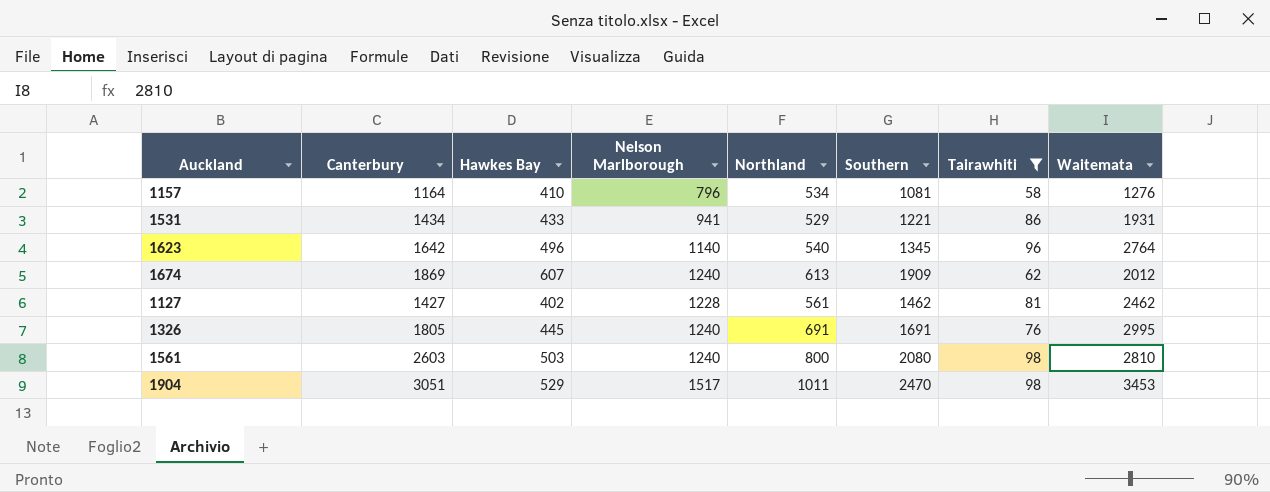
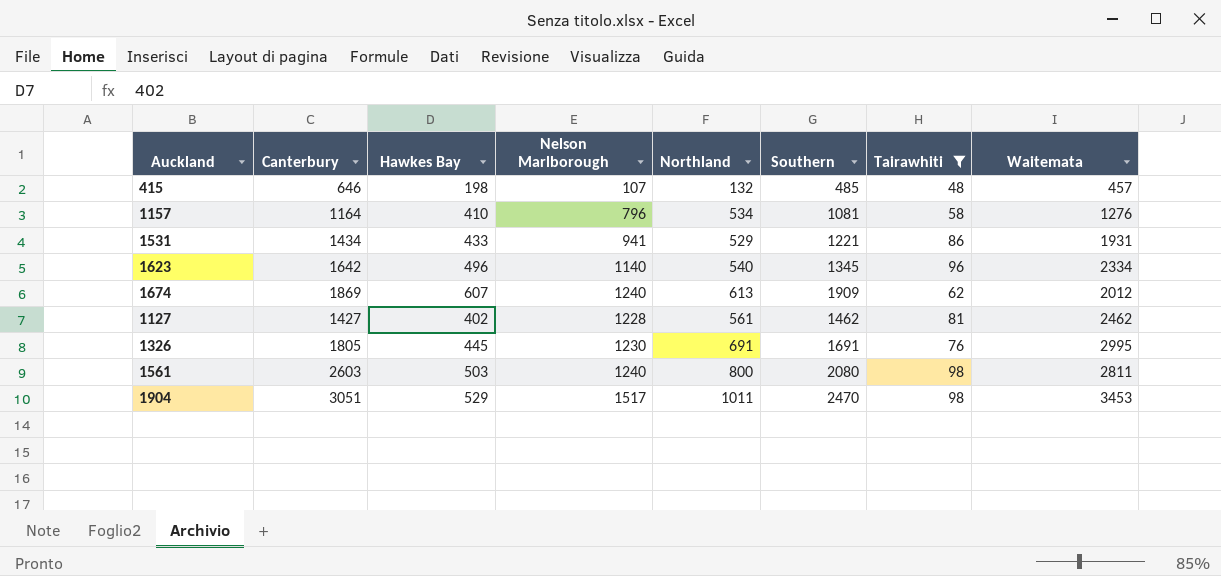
row 415: none -> 646 | 198 | 107 | 132 | 485 | 48 | 457
1623 | Waitemata: 2764 -> 2334
1326 | Nelson Marlborough: 1240 -> 1230
1561 | Waitemata: 2810 -> 2811

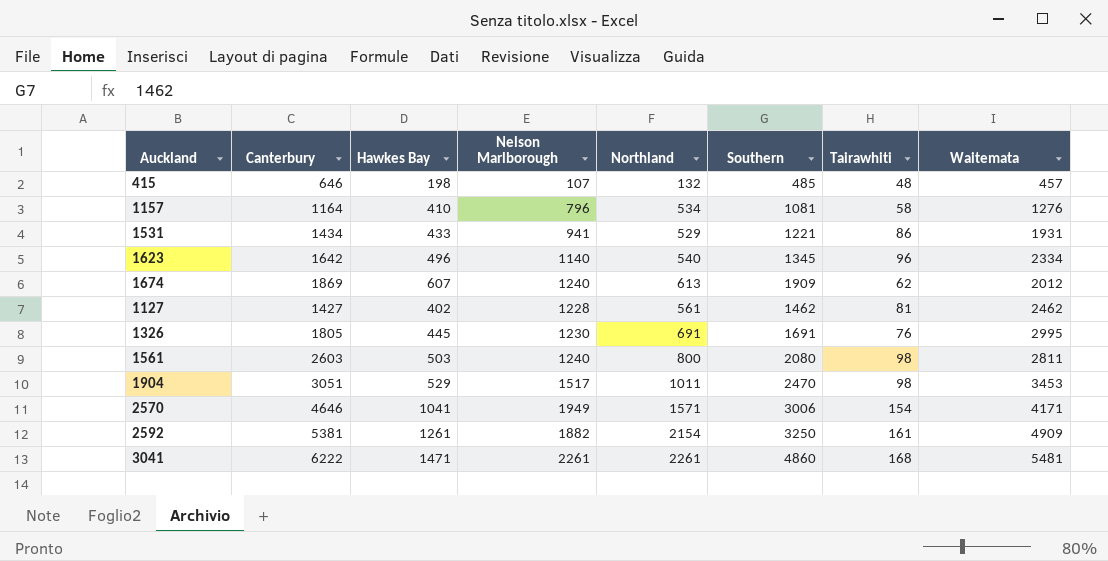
filter: Tairawhiti <= 98 -> none

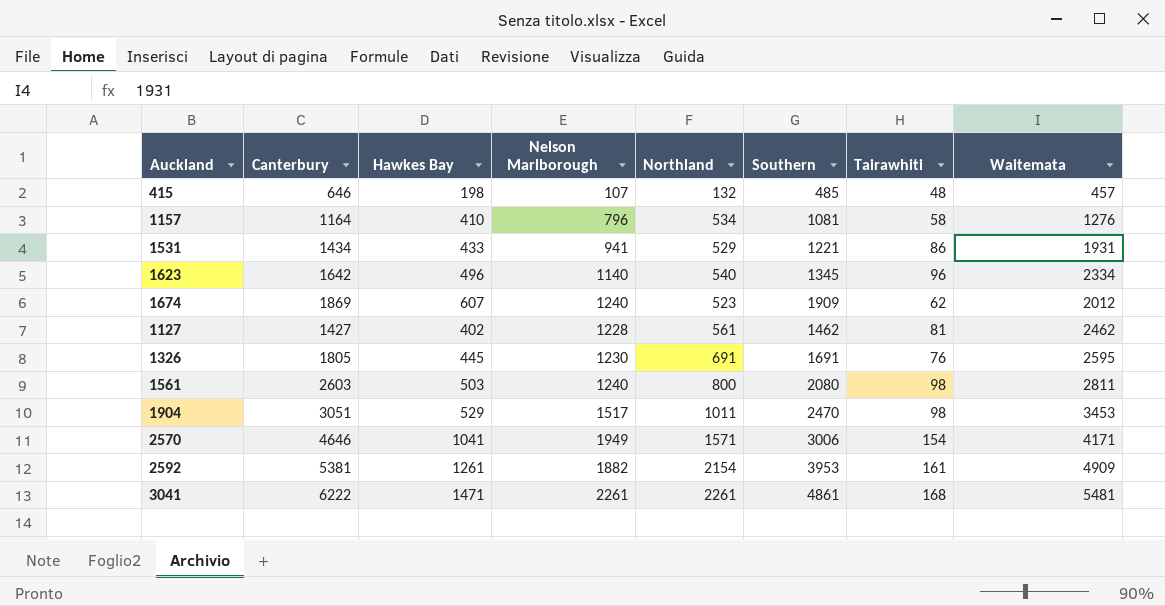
1674 | Northland: 613 -> 523
1326 | Waitemata: 2995 -> 2595
2592 | Southern: 3250 -> 3953
3041 | Southern: 4860 -> 4861

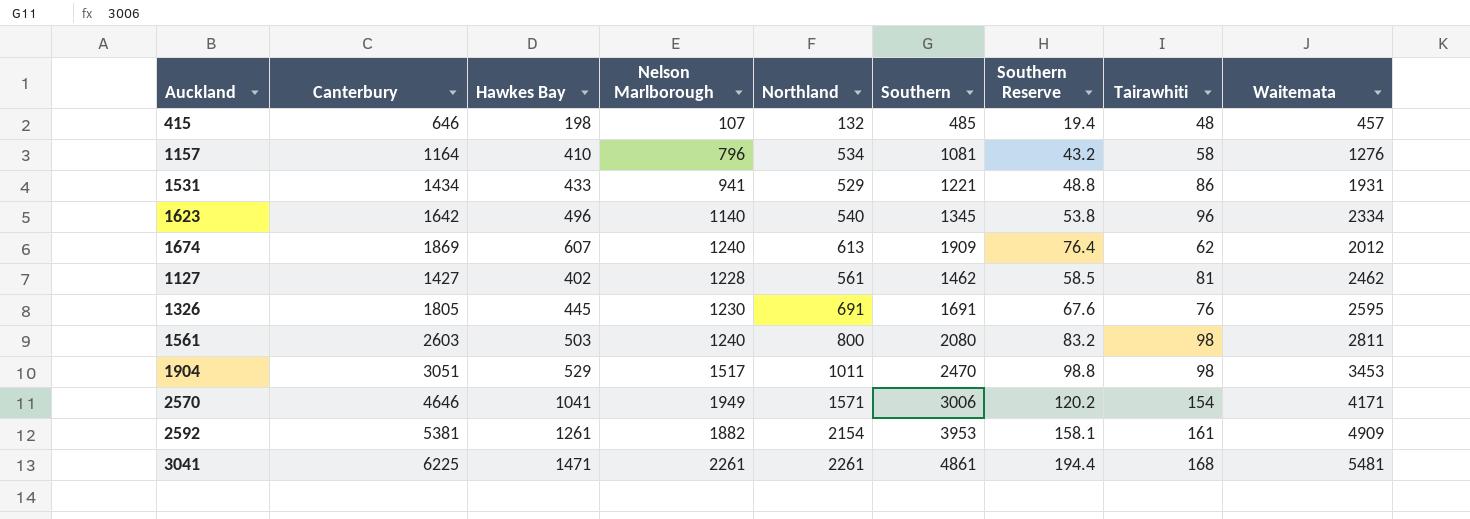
column Southern Reserve | formula: none -> [Southern] * 0.04
1674 | Northland: 523 -> 613
3041 | Canterbury: 6222 -> 6225

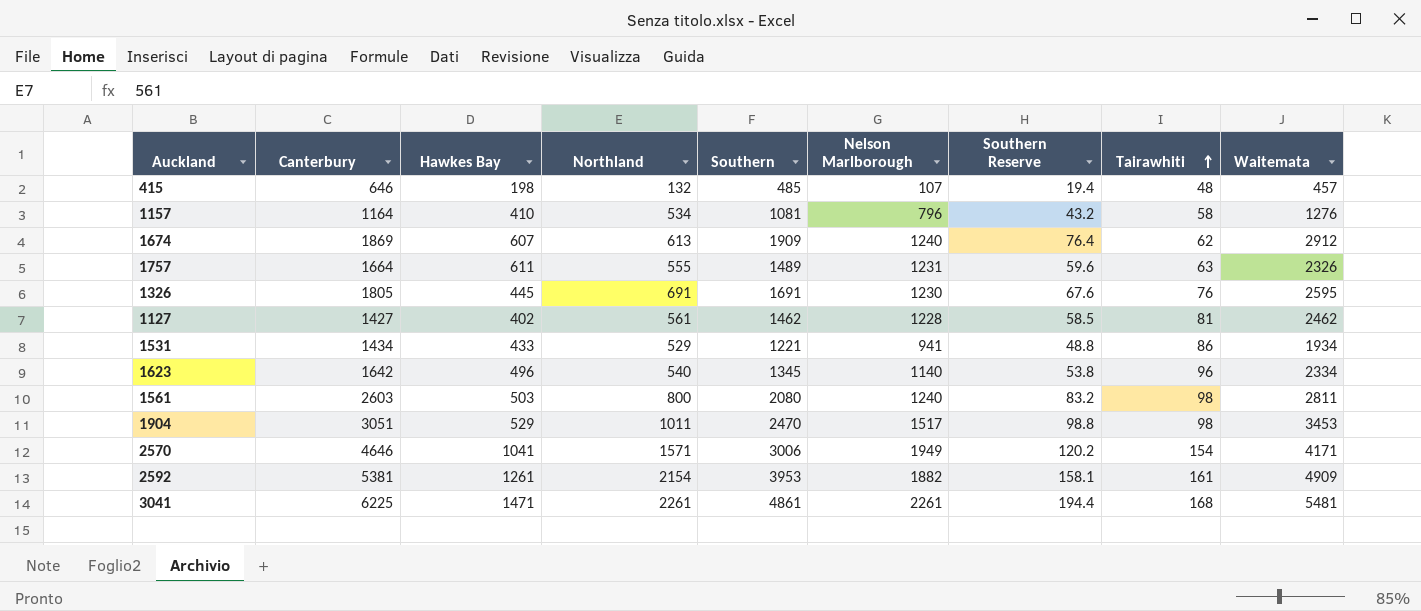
row order: none -> Tairawhiti ascending
column Nelson Marlborough | position: 4 -> 6
1674 | Waitemata: 2012 -> 2912
row 1757: none -> 1664 | 611 | 555 | 1489 | 1231 | 59.6 | 63 | 2326
1531 | Waitemata: 1931 -> 1934

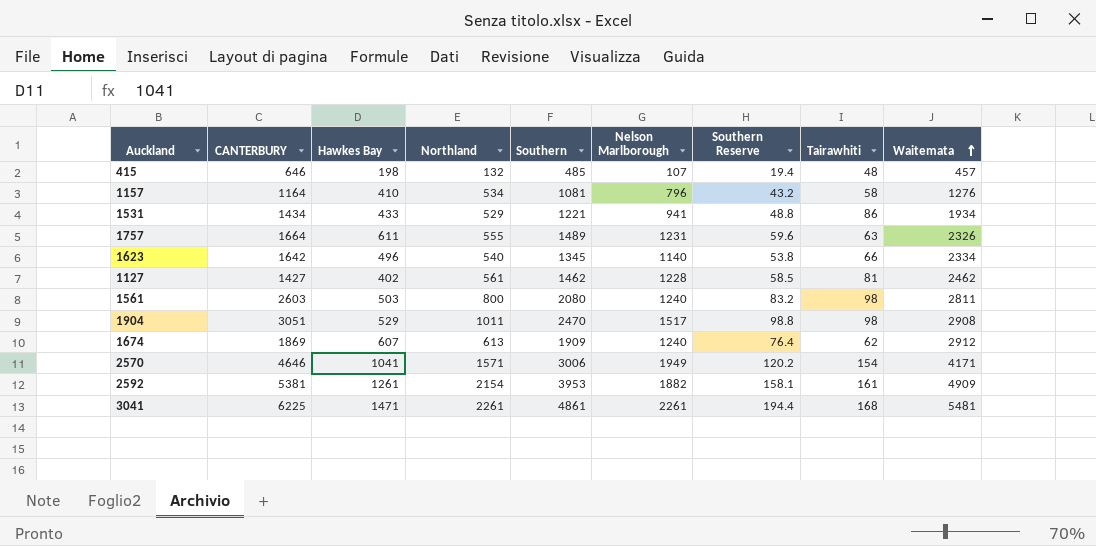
row order: Tairawhiti ascending -> Waitemata ascending
column name: Canterbury -> CANTERBURY
row 1326: 1805 | 445 | 691 | 1691 | 1230 | 67.6 | 76 | 2595 -> none
1623 | Tairawhiti: 96 -> 66
1904 | Waitemata: 3453 -> 2908

